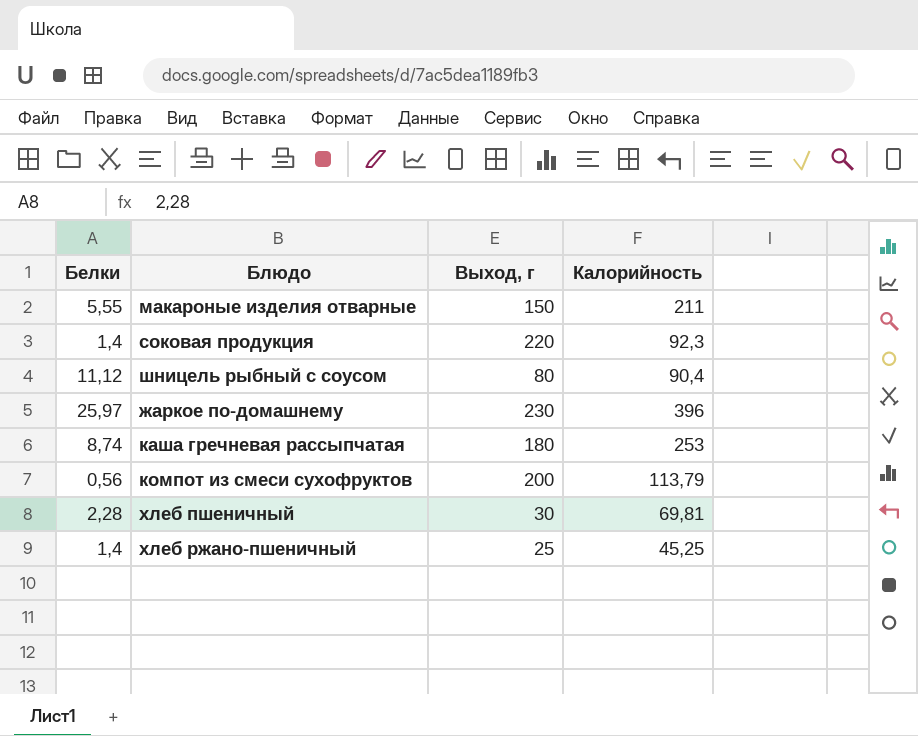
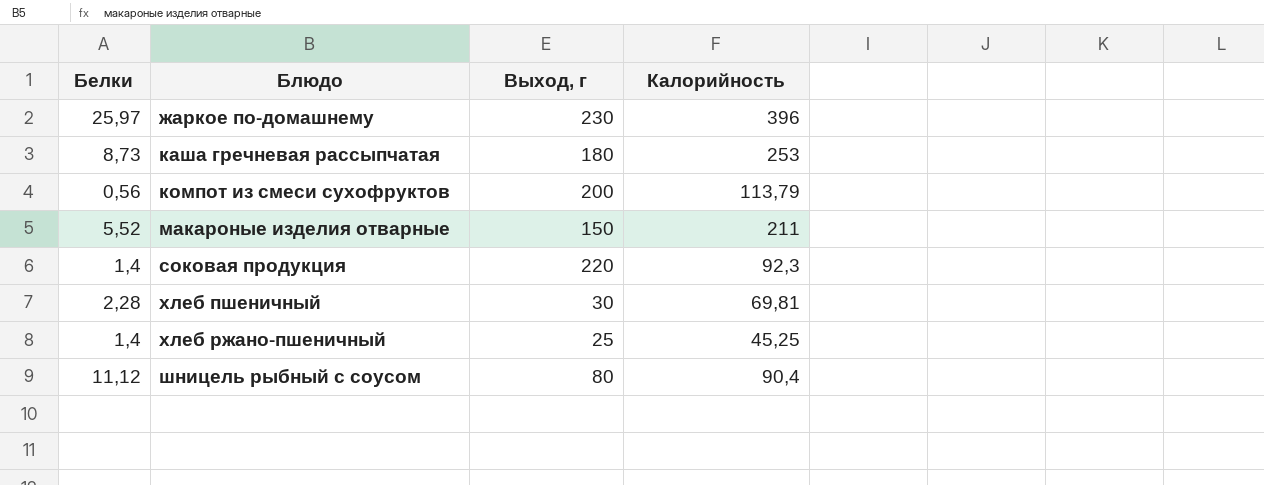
row order: none -> Блюдо ascending
каша гречневая рассыпчатая | Белки: 8,74 -> 8,73
макароные изделия отварные | Белки: 5,55 -> 5,52

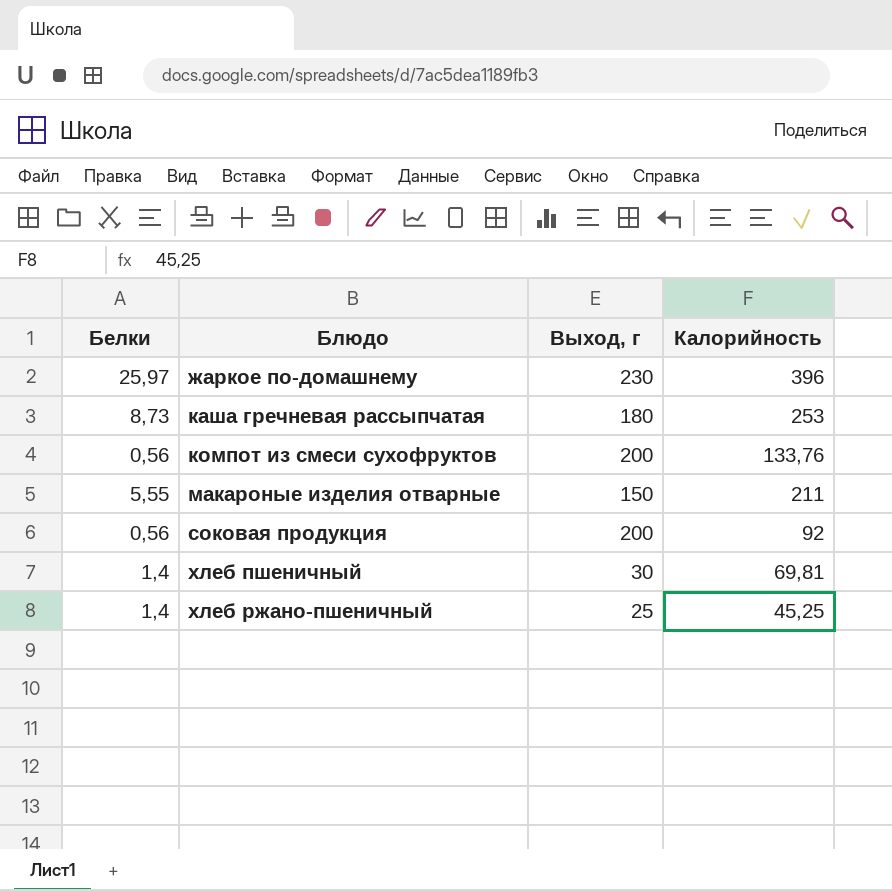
row шницель рыбный с соусом: 11,12 | 80 | 90,4 -> none
компот из смеси сухофруктов | Калорийность: 113,79 -> 133,76
макароные изделия отварные | Белки: 5,52 -> 5,55
соковая продукция | Белки: 1,4 -> 0,56
соковая продукция | Выход, г: 220 -> 200
соковая продукция | Калорийность: 92,3 -> 92
хлеб пшеничный | Белки: 2,28 -> 1,4

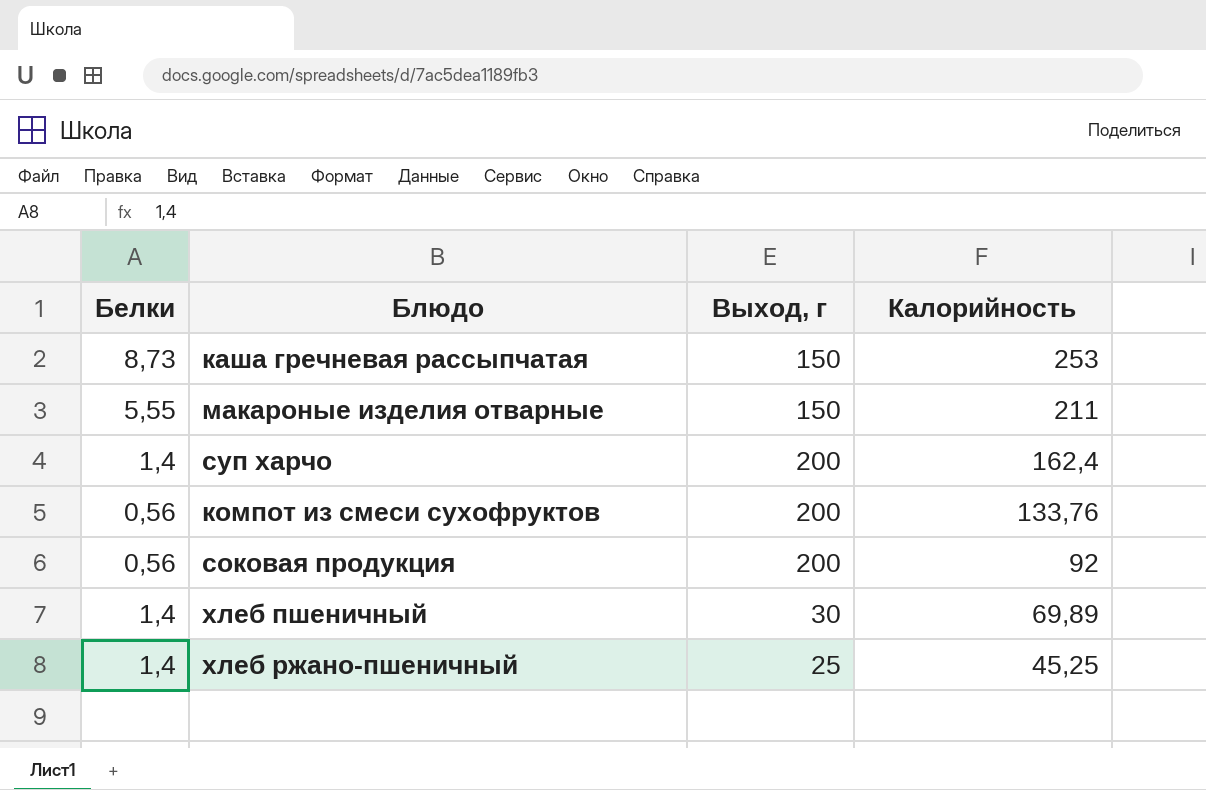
row order: Блюдо ascending -> Калорийность descending
row жаркое по-домашнему: 25,97 | 230 | 396 -> none
каша гречневая рассыпчатая | Выход, г: 180 -> 150
row суп харчо: none -> 1,4 | 200 | 162,4
хлеб пшеничный | Калорийность: 69,81 -> 69,89

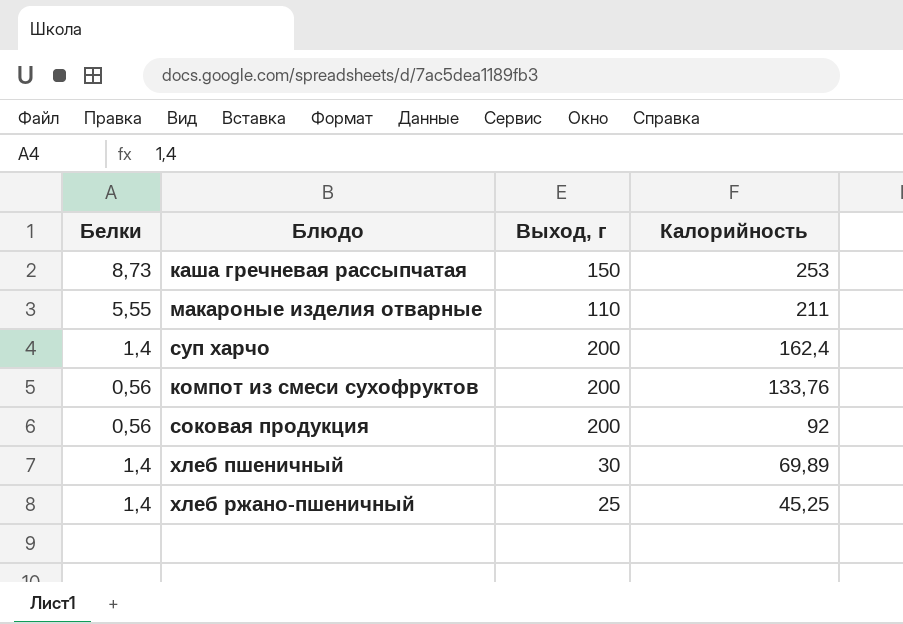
макароные изделия отварные | Выход, г: 150 -> 110

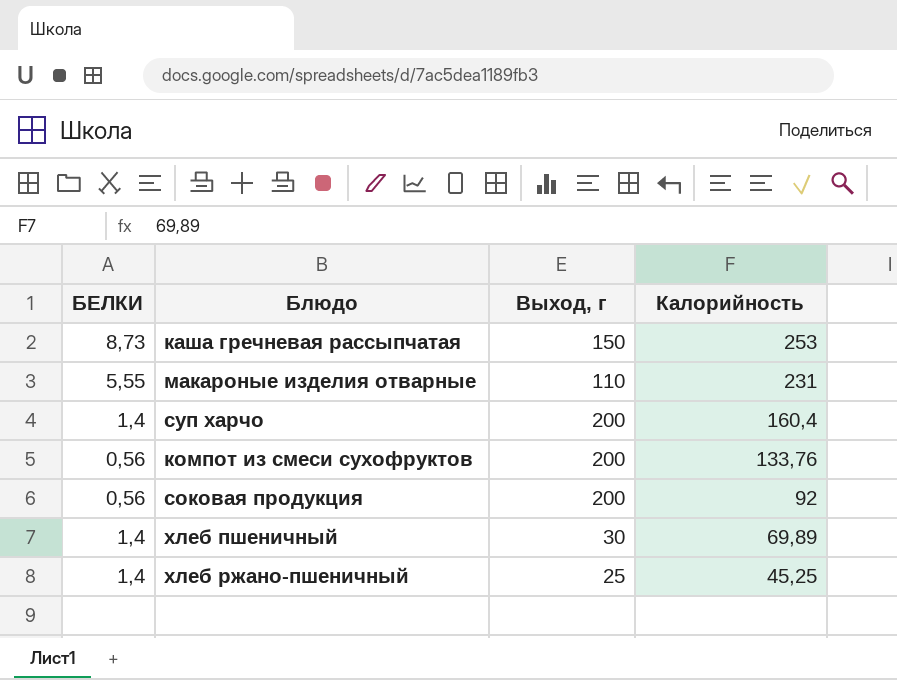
column name: Белки -> БЕЛКИ
макароные изделия отварные | Калорийность: 211 -> 231
суп харчо | Калорийность: 162,4 -> 160,4

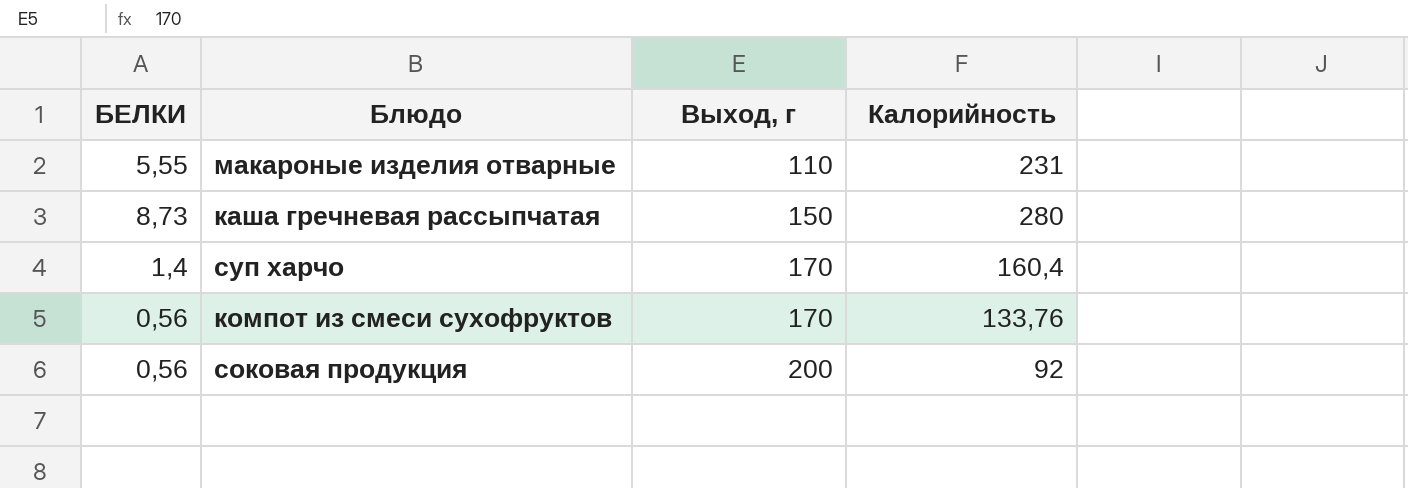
row order: Калорийность descending -> Выход, г ascending
row хлеб пшеничный: 1,4 | 30 | 69,89 -> none
row хлеб ржано-пшеничный: 1,4 | 25 | 45,25 -> none
каша гречневая рассыпчатая | Калорийность: 253 -> 280
суп харчо | Выход, г: 200 -> 170
компот из смеси сухофруктов | Выход, г: 200 -> 170

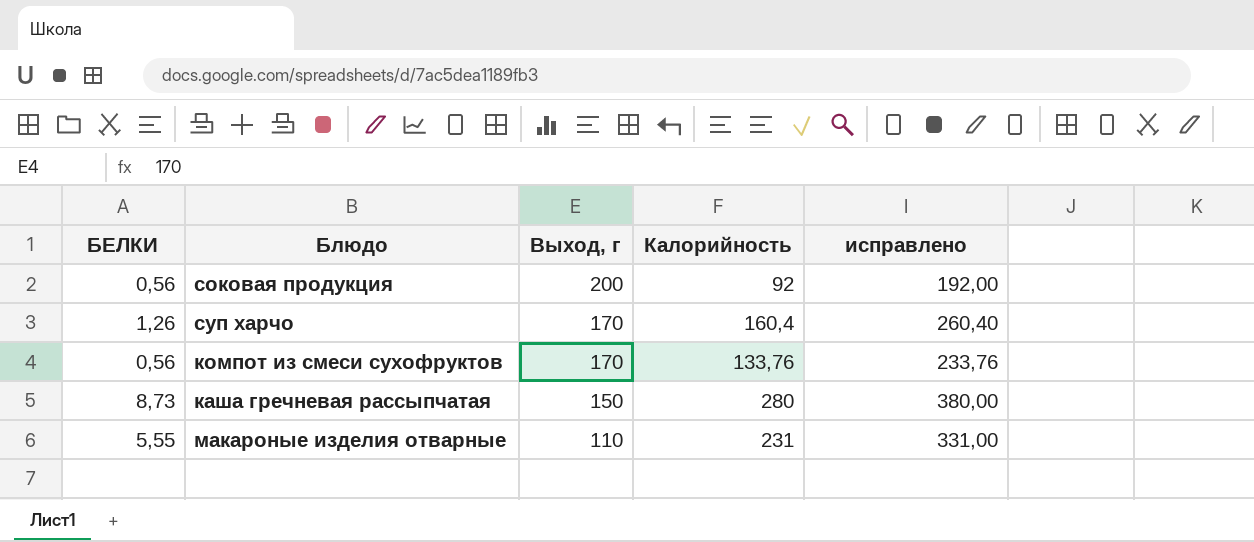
row order: Выход, г ascending -> Выход, г descending
column исправлено | formula: none -> [Калорийность] + 100
суп харчо | БЕЛКИ: 1,4 -> 1,26

